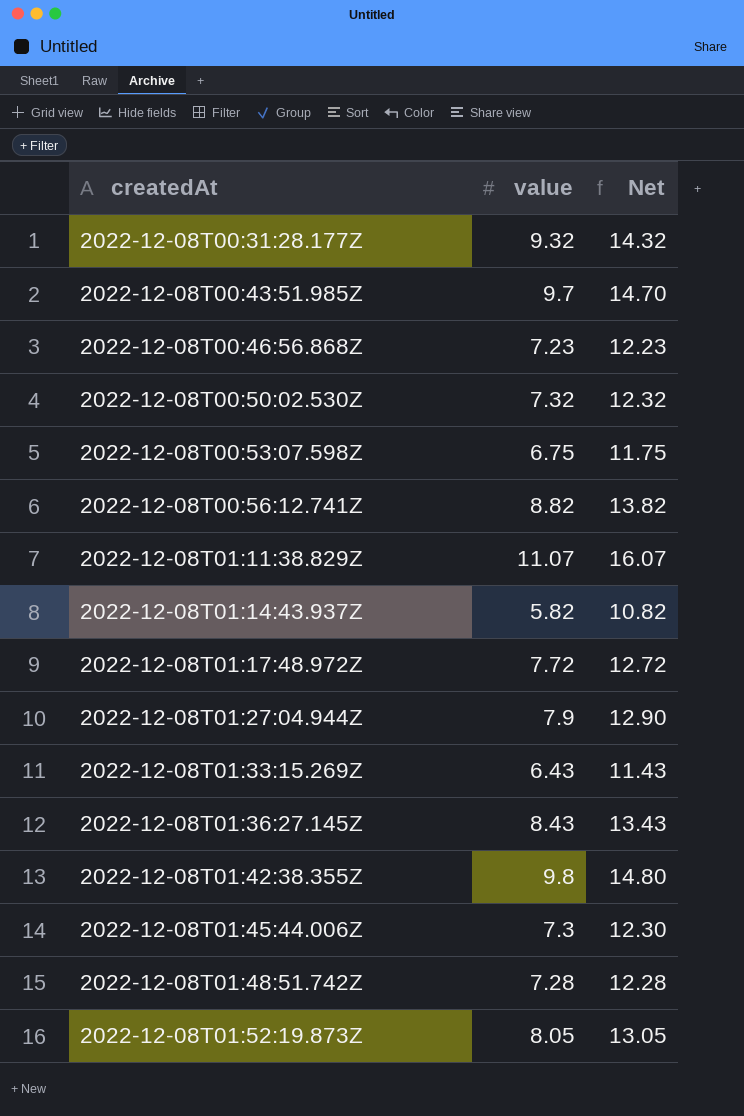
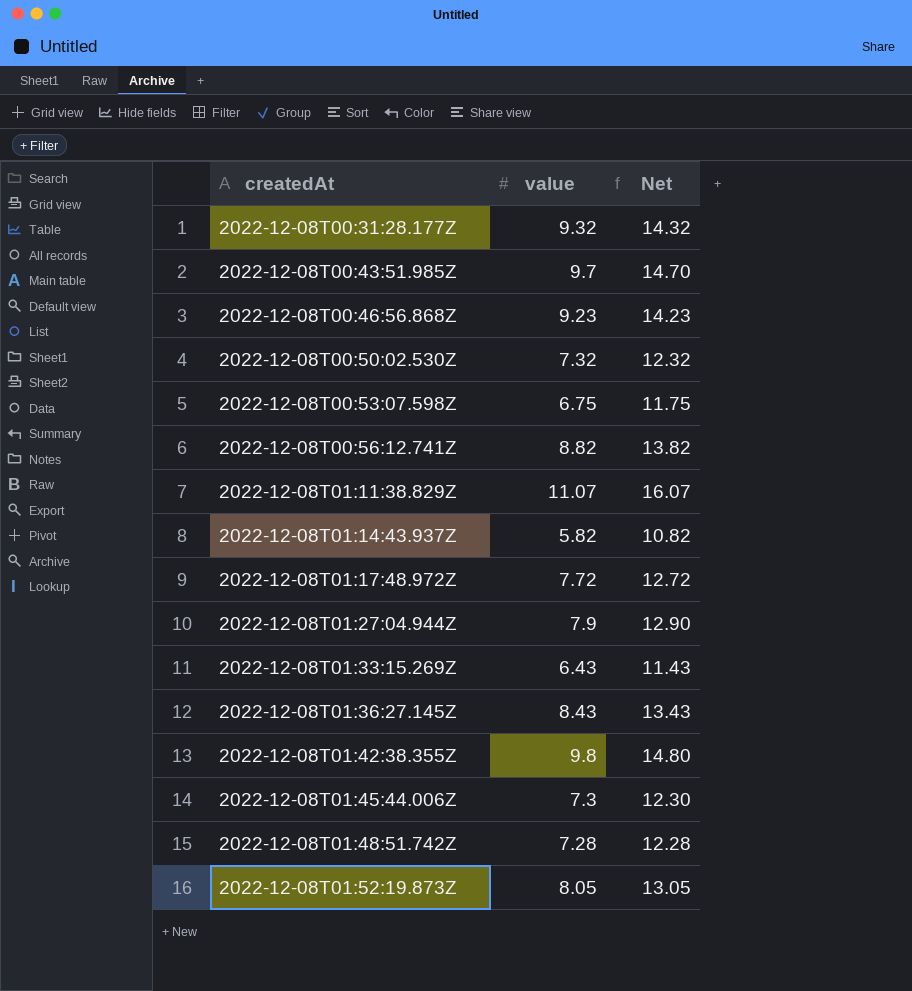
2022-12-08T00:46:56.868Z | value: 7.23 -> 9.23
2022-12-08T00:46:56.868Z | Net: 12.23 -> 14.23

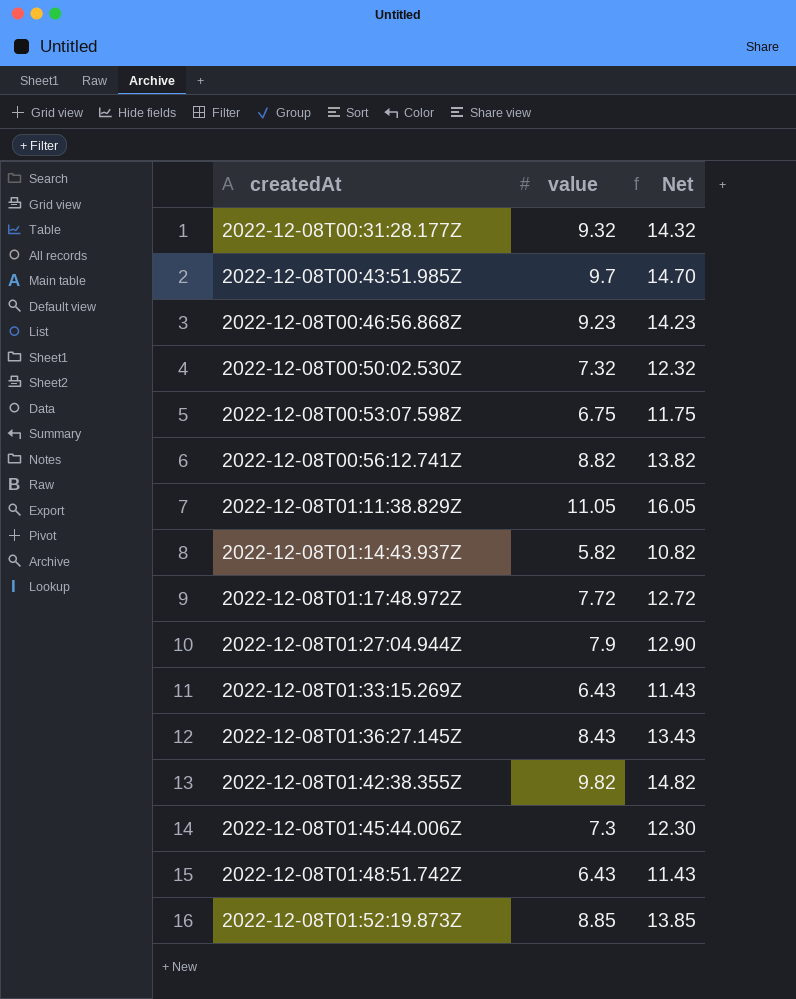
2022-12-08T01:11:38.829Z | value: 11.07 -> 11.05
2022-12-08T01:11:38.829Z | Net: 16.07 -> 16.05
2022-12-08T01:42:38.355Z | value: 9.8 -> 9.82
2022-12-08T01:42:38.355Z | Net: 14.80 -> 14.82
2022-12-08T01:48:51.742Z | value: 7.28 -> 6.43
2022-12-08T01:48:51.742Z | Net: 12.28 -> 11.43
2022-12-08T01:52:19.873Z | value: 8.05 -> 8.85
2022-12-08T01:52:19.873Z | Net: 13.05 -> 13.85

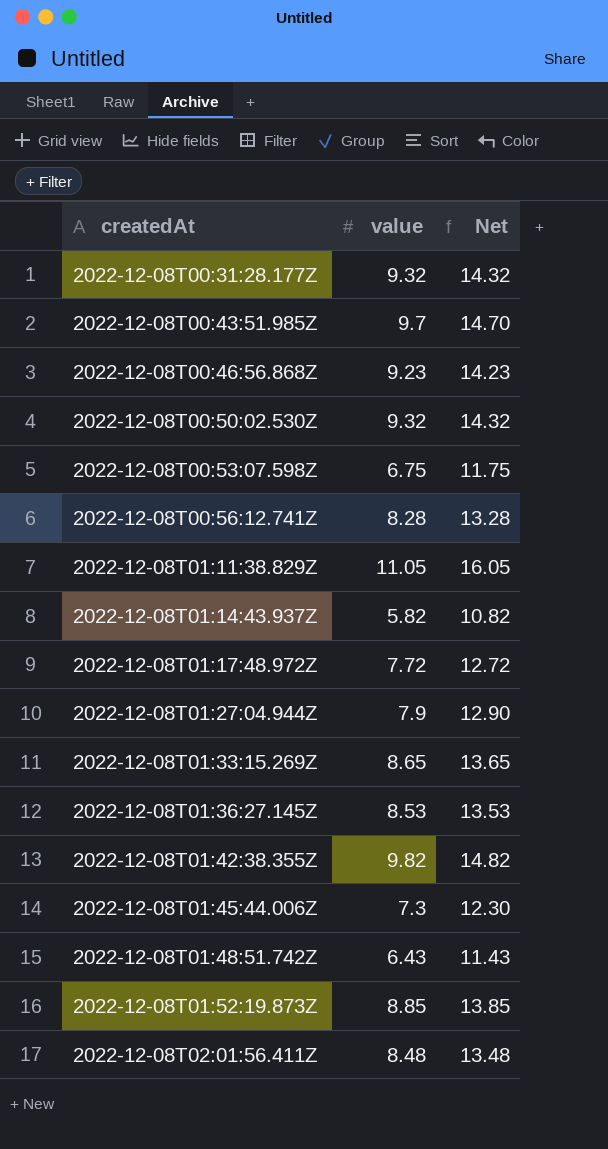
2022-12-08T00:50:02.530Z | value: 7.32 -> 9.32
2022-12-08T00:50:02.530Z | Net: 12.32 -> 14.32
2022-12-08T00:56:12.741Z | value: 8.82 -> 8.28
2022-12-08T00:56:12.741Z | Net: 13.82 -> 13.28
2022-12-08T01:33:15.269Z | value: 6.43 -> 8.65
2022-12-08T01:33:15.269Z | Net: 11.43 -> 13.65
2022-12-08T01:36:27.145Z | value: 8.43 -> 8.53
2022-12-08T01:36:27.145Z | Net: 13.43 -> 13.53
row 2022-12-08T02:01:56.411Z: none -> 8.48 | 13.48

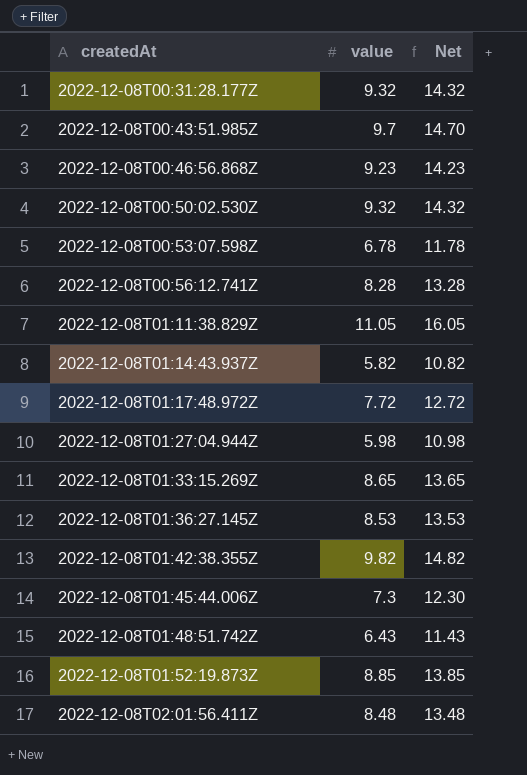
2022-12-08T00:53:07.598Z | value: 6.75 -> 6.78
2022-12-08T00:53:07.598Z | Net: 11.75 -> 11.78
2022-12-08T01:27:04.944Z | value: 7.9 -> 5.98
2022-12-08T01:27:04.944Z | Net: 12.90 -> 10.98

